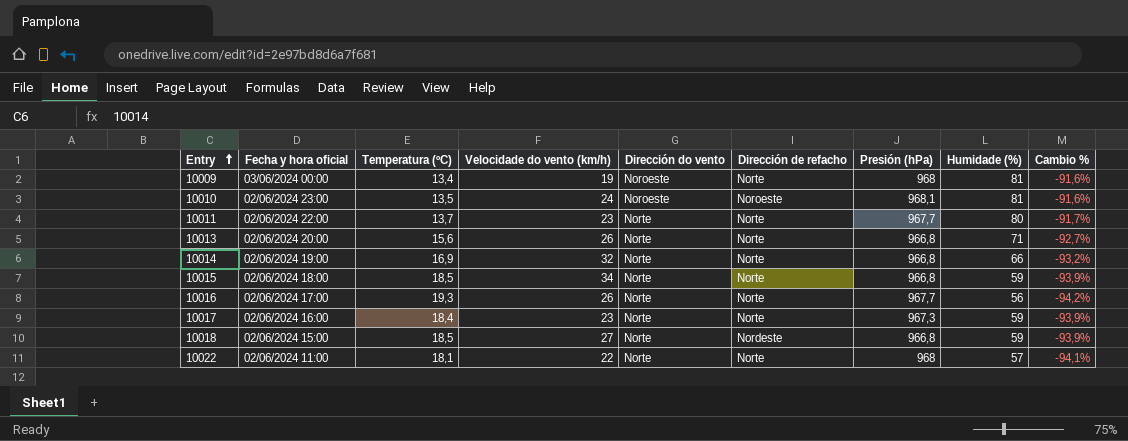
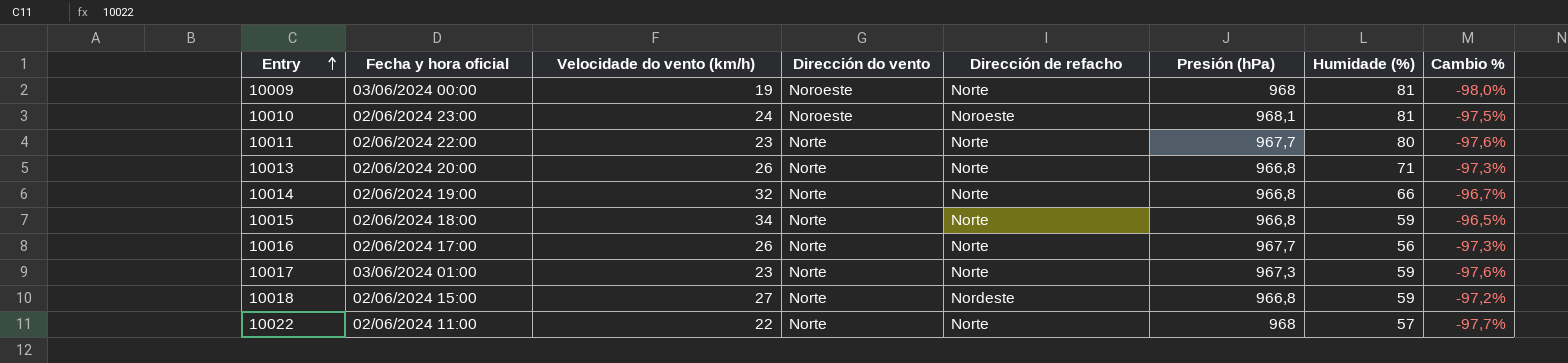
column Temperatura (ºC) | position: 3 -> none
column Cambio % | formula: ([Humidade (%)] - [Presión (hPa)]) / [Presión (hPa)] -> ([Velocidade do vento (km/h)] - [Presión (hPa)]) / [Presión (hPa)]
10017 | Fecha y hora oficial: 02/06/2024 16:00 -> 03/06/2024 01:00

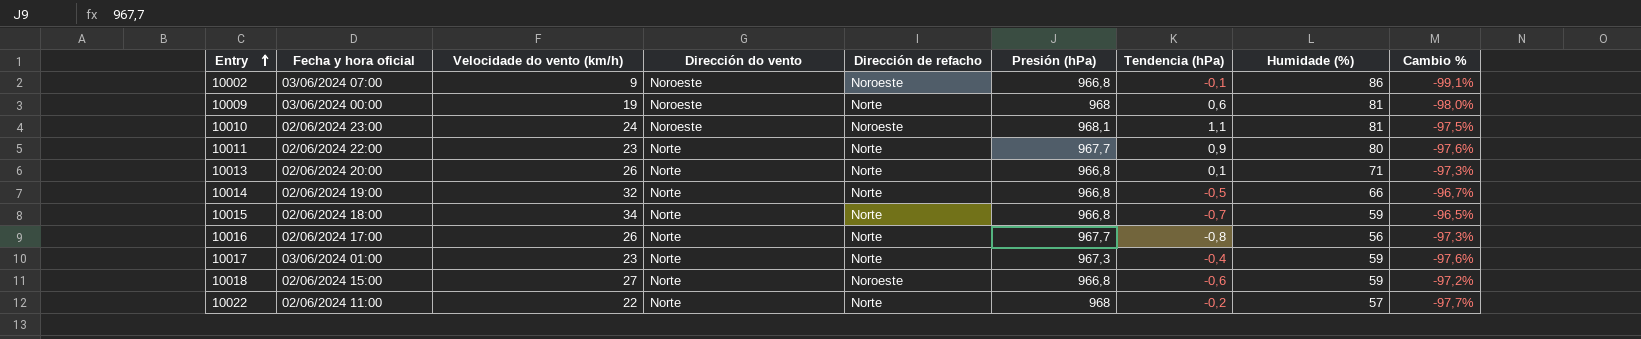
column Tendencia (hPa) | position: none -> 7
row 10002: none -> 03/06/2024 07:00 | 9 | Noroeste | Noroeste | 966,8 | -0,1 | 86 | -99,1%
10018 | Dirección de refacho: Nordeste -> Noroeste

